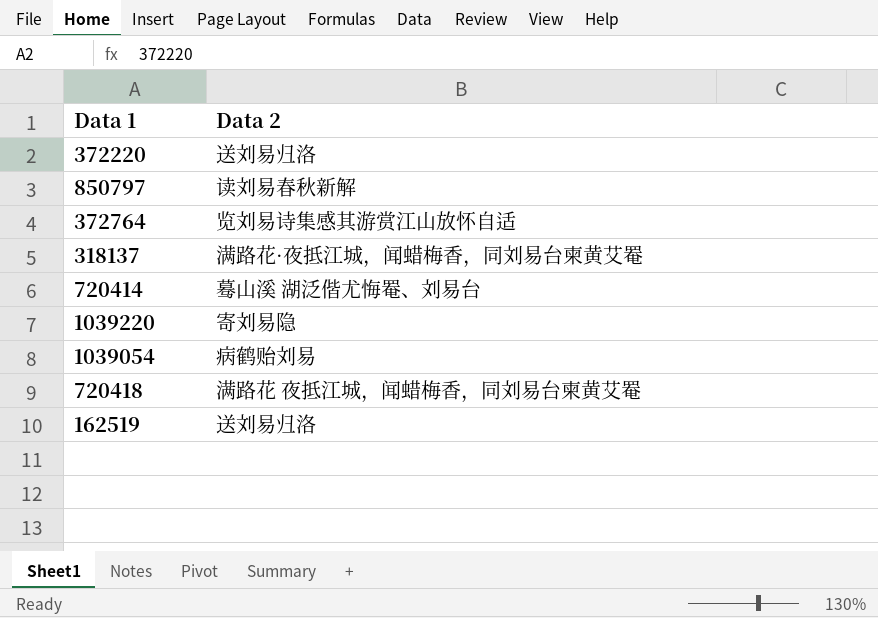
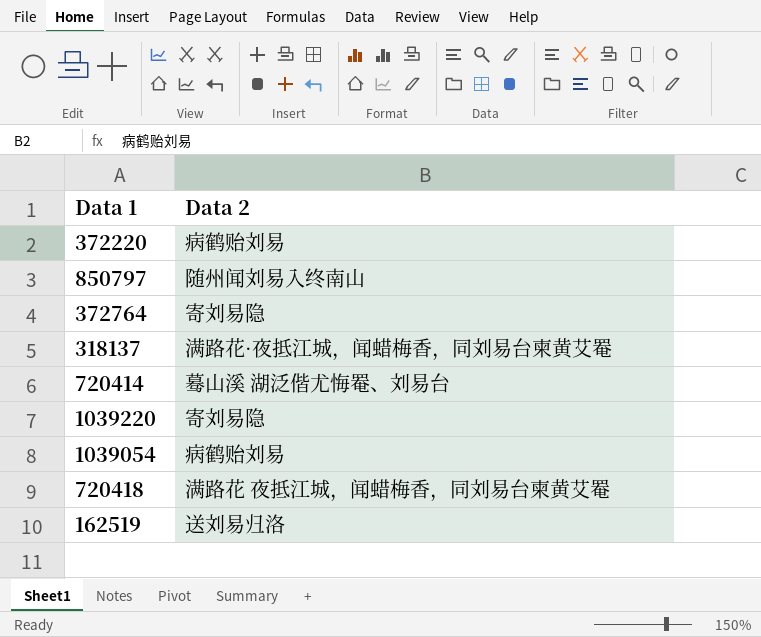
372220 | Data 2: 送刘易归洛 -> 病鹤贻刘易
850797 | Data 2: 读刘易春秋新解 -> 随州闻刘易入终南山
372764 | Data 2: 览刘易诗集感其游赏江山放怀自适 -> 寄刘易隐

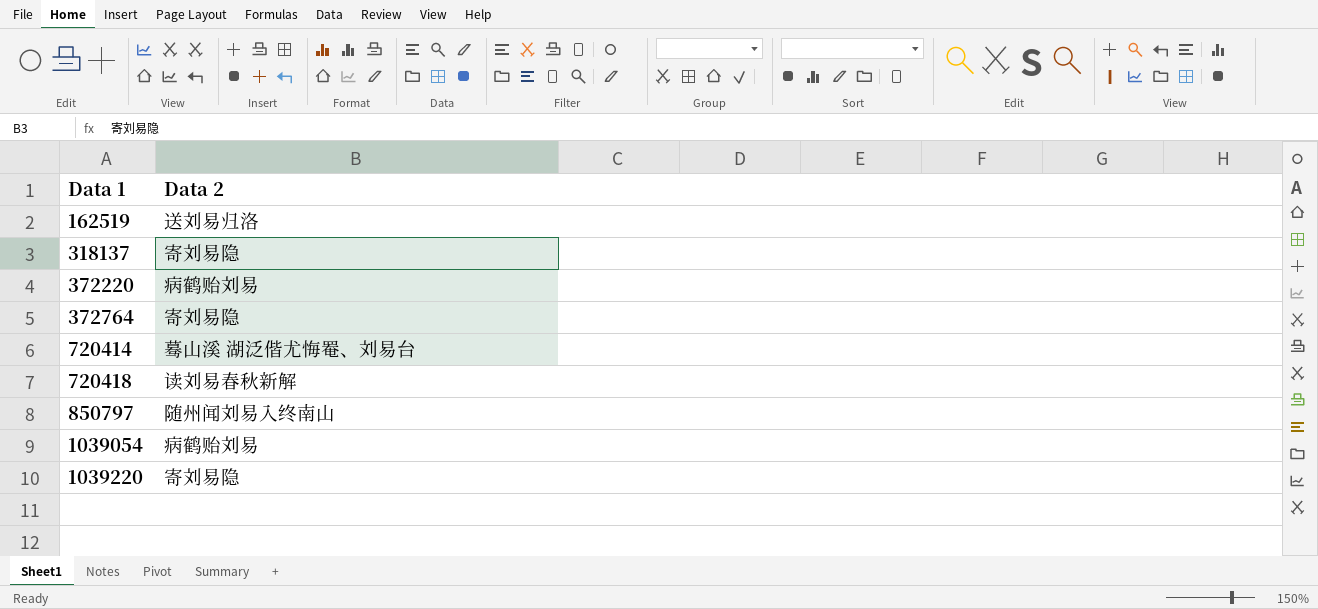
row order: none -> Data 1 ascending
318137 | Data 2: 满路花·夜抵江城，闻蜡梅香，同刘易台柬黄艾罨 -> 寄刘易隐
720418 | Data 2: 满路花 夜抵江城，闻蜡梅香，同刘易台柬黄艾罨 -> 读刘易春秋新解

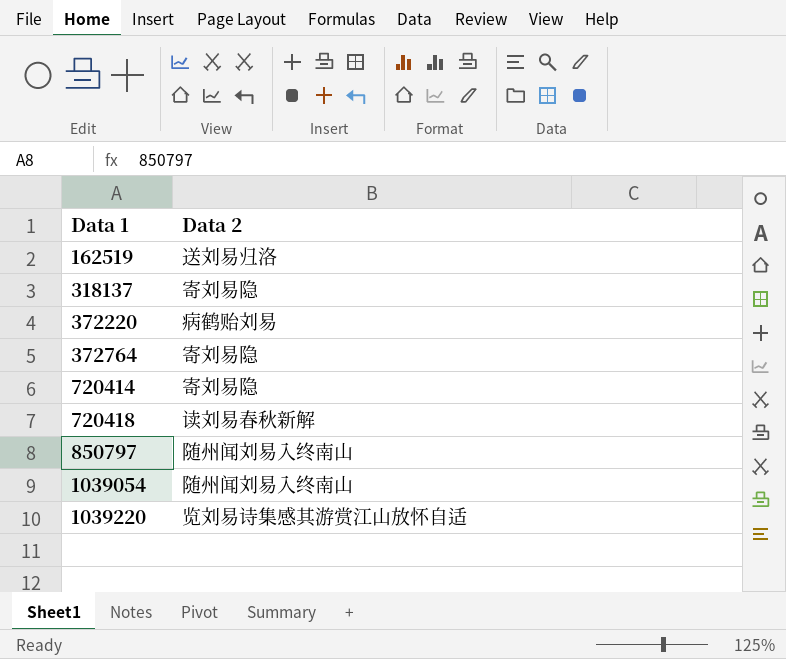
720414 | Data 2: 蓦山溪 湖泛偕尤悔罨、刘易台 -> 寄刘易隐
1039054 | Data 2: 病鹤贻刘易 -> 随州闻刘易入终南山
1039220 | Data 2: 寄刘易隐 -> 览刘易诗集感其游赏江山放怀自适

